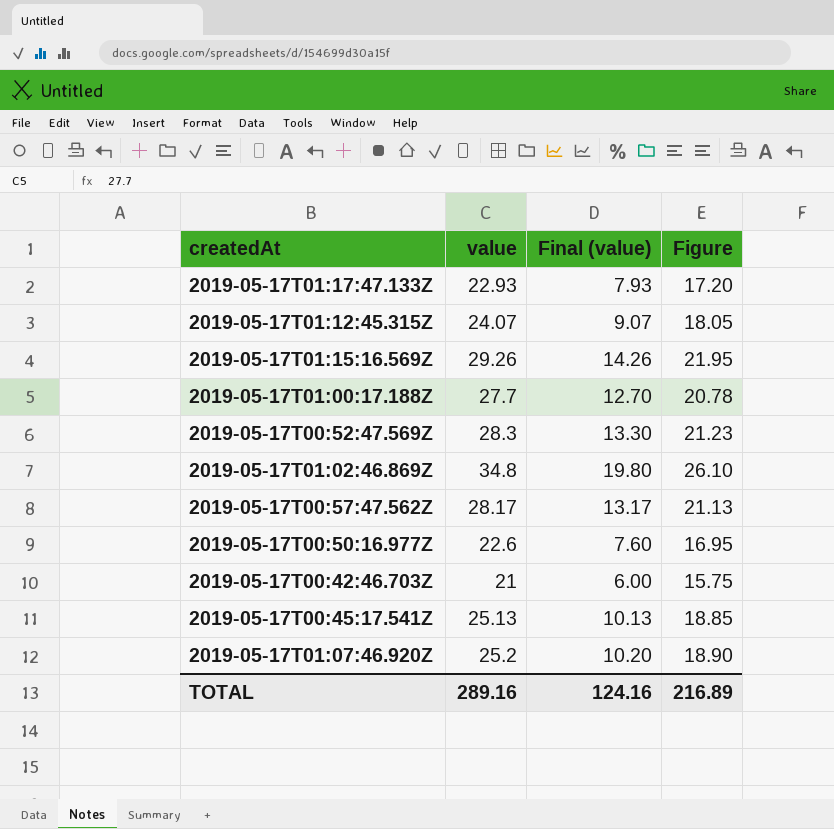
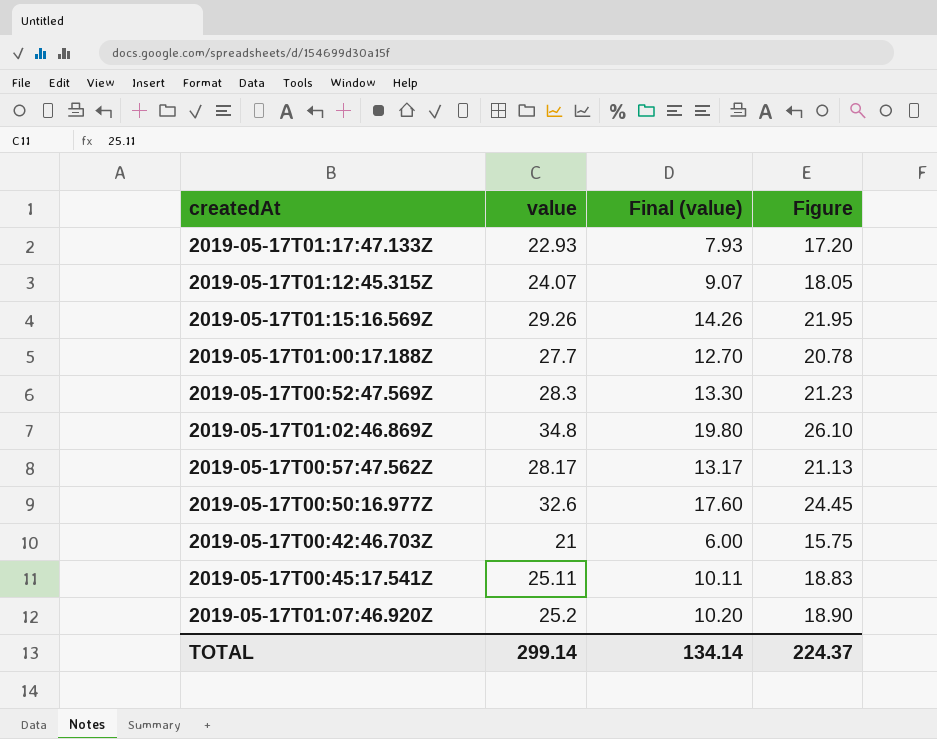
2019-05-17T00:50:16.977Z | value: 22.6 -> 32.6
2019-05-17T00:50:16.977Z | Final (value): 7.60 -> 17.60
2019-05-17T00:50:16.977Z | Figure: 16.95 -> 24.45
2019-05-17T00:45:17.541Z | value: 25.13 -> 25.11
2019-05-17T00:45:17.541Z | Final (value): 10.13 -> 10.11
2019-05-17T00:45:17.541Z | Figure: 18.85 -> 18.83
TOTAL | value: 289.16 -> 299.14
TOTAL | Final (value): 124.16 -> 134.14
TOTAL | Figure: 216.89 -> 224.37

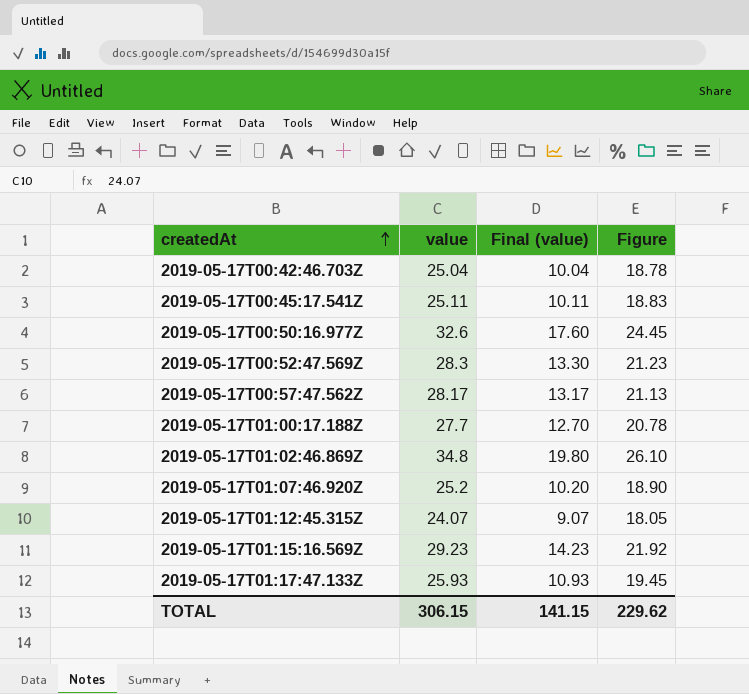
row order: none -> createdAt ascending
2019-05-17T00:42:46.703Z | value: 21 -> 25.04
2019-05-17T00:42:46.703Z | Final (value): 6.00 -> 10.04
2019-05-17T00:42:46.703Z | Figure: 15.75 -> 18.78
2019-05-17T01:15:16.569Z | value: 29.26 -> 29.23
2019-05-17T01:15:16.569Z | Final (value): 14.26 -> 14.23
2019-05-17T01:15:16.569Z | Figure: 21.95 -> 21.92
2019-05-17T01:17:47.133Z | value: 22.93 -> 25.93
2019-05-17T01:17:47.133Z | Final (value): 7.93 -> 10.93
2019-05-17T01:17:47.133Z | Figure: 17.20 -> 19.45
TOTAL | value: 299.14 -> 306.15
TOTAL | Final (value): 134.14 -> 141.15
TOTAL | Figure: 224.37 -> 229.62

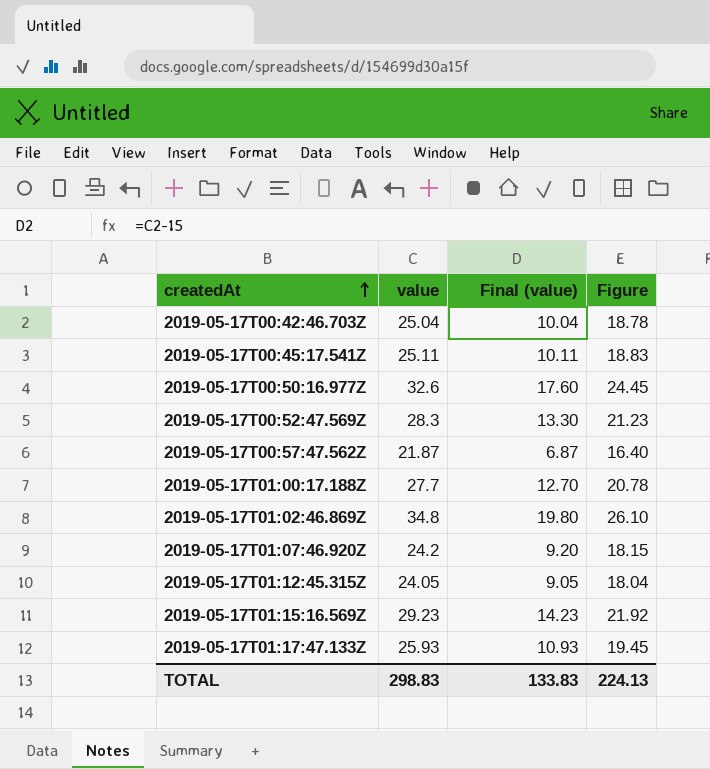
2019-05-17T00:57:47.562Z | value: 28.17 -> 21.87
2019-05-17T00:57:47.562Z | Final (value): 13.17 -> 6.87
2019-05-17T00:57:47.562Z | Figure: 21.13 -> 16.40
2019-05-17T01:07:46.920Z | value: 25.2 -> 24.2
2019-05-17T01:07:46.920Z | Final (value): 10.20 -> 9.20
2019-05-17T01:07:46.920Z | Figure: 18.90 -> 18.15
2019-05-17T01:12:45.315Z | value: 24.07 -> 24.05
2019-05-17T01:12:45.315Z | Final (value): 9.07 -> 9.05
2019-05-17T01:12:45.315Z | Figure: 18.05 -> 18.04
TOTAL | value: 306.15 -> 298.83
TOTAL | Final (value): 141.15 -> 133.83
TOTAL | Figure: 229.62 -> 224.13

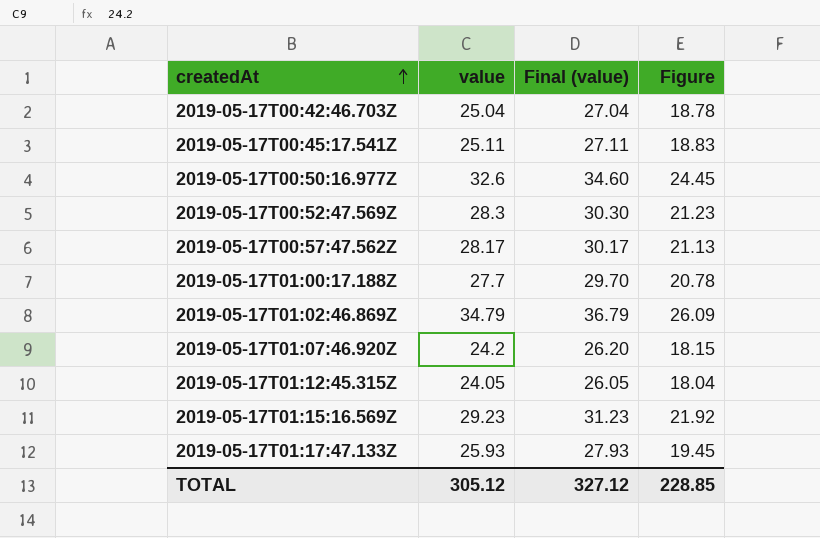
column Final (value) | formula: [value] - 15 -> [value] + 2
2019-05-17T00:57:47.562Z | value: 21.87 -> 28.17
2019-05-17T00:57:47.562Z | Figure: 16.40 -> 21.13
2019-05-17T01:02:46.869Z | value: 34.8 -> 34.79
2019-05-17T01:02:46.869Z | Figure: 26.10 -> 26.09
TOTAL | value: 298.83 -> 305.12
TOTAL | Final (value): 133.83 -> 327.12
TOTAL | Figure: 224.13 -> 228.85

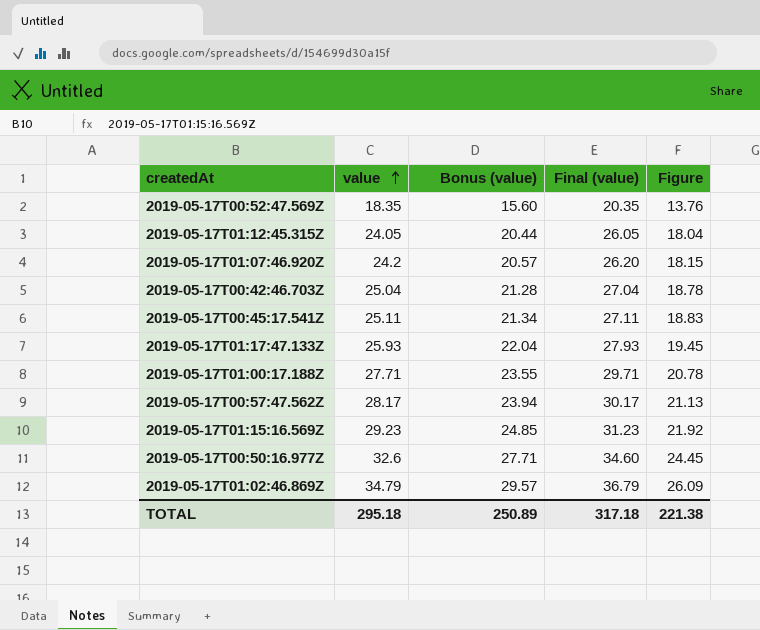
row order: createdAt ascending -> value ascending
column Bonus (value) | formula: none -> [value] * 0.85
2019-05-17T00:52:47.569Z | value: 28.3 -> 18.35
2019-05-17T00:52:47.569Z | Final (value): 30.30 -> 20.35
2019-05-17T00:52:47.569Z | Figure: 21.23 -> 13.76
2019-05-17T01:00:17.188Z | value: 27.7 -> 27.71
2019-05-17T01:00:17.188Z | Final (value): 29.70 -> 29.71
TOTAL | value: 305.12 -> 295.18
TOTAL | Final (value): 327.12 -> 317.18
TOTAL | Figure: 228.85 -> 221.38

